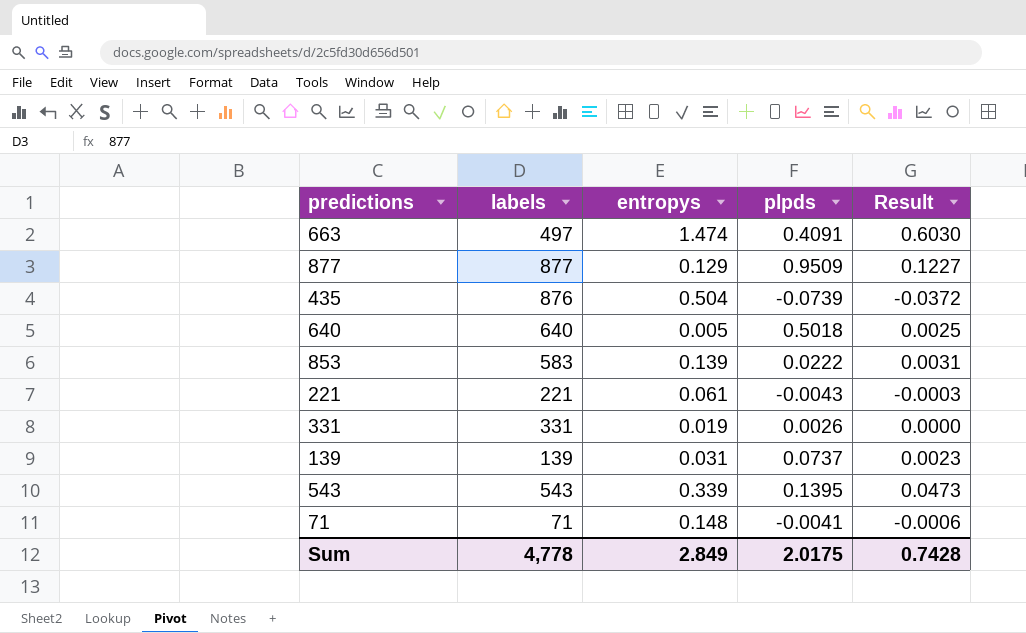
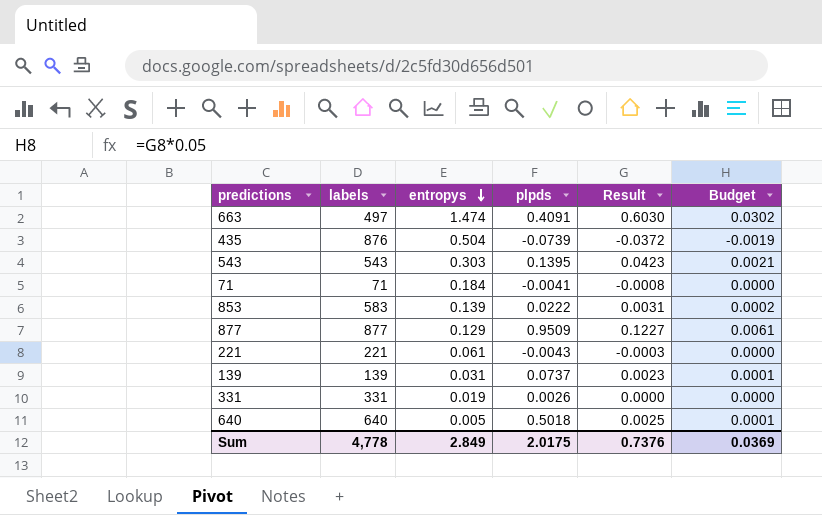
row order: none -> entropys descending
column Budget | formula: none -> [Result] * 0.05
543 | entropys: 0.339 -> 0.303
543 | Result: 0.0473 -> 0.0423
71 | entropys: 0.148 -> 0.184
71 | Result: -0.0006 -> -0.0008
Sum | Result: 0.7428 -> 0.7376

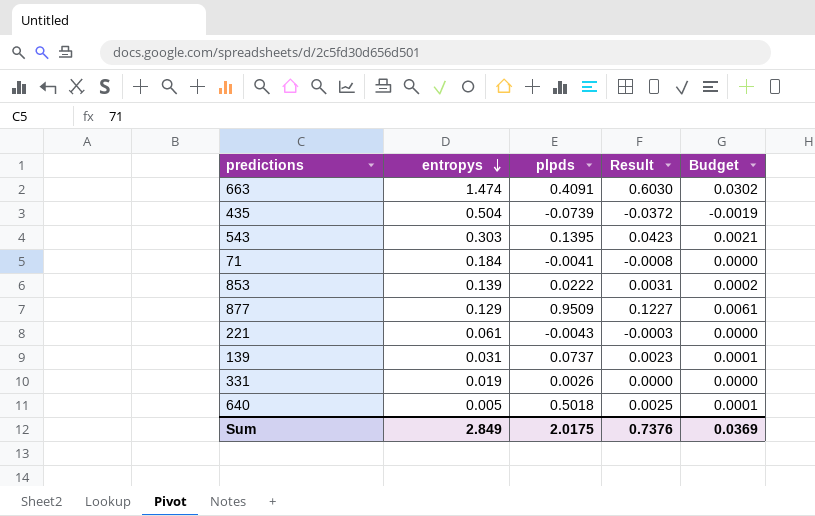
column labels | position: 2 -> none

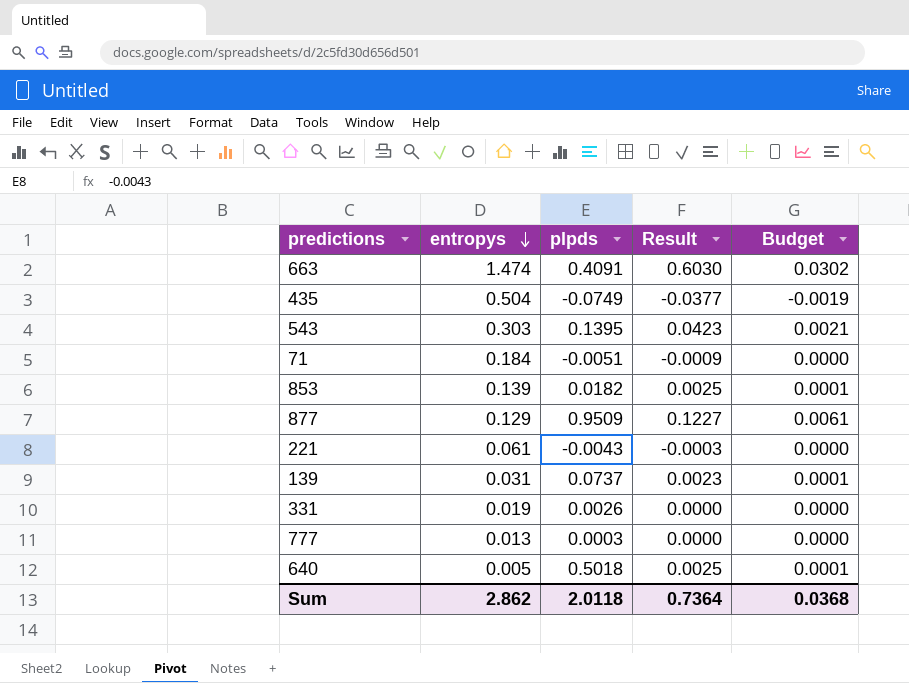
435 | plpds: -0.0739 -> -0.0749
435 | Result: -0.0372 -> -0.0377
71 | plpds: -0.0041 -> -0.0051
71 | Result: -0.0008 -> -0.0009
853 | plpds: 0.0222 -> 0.0182
853 | Result: 0.0031 -> 0.0025
853 | Budget: 0.0002 -> 0.0001
row 777: none -> 0.013 | 0.0003 | 0.0000 | 0.0000
Sum | entropys: 2.849 -> 2.862
Sum | plpds: 2.0175 -> 2.0118
Sum | Result: 0.7376 -> 0.7364
Sum | Budget: 0.0369 -> 0.0368

